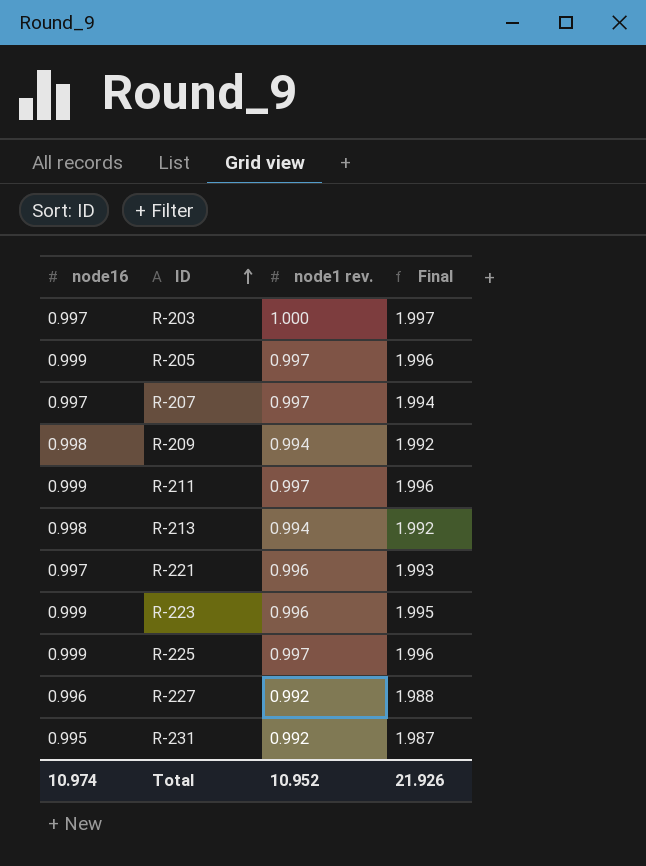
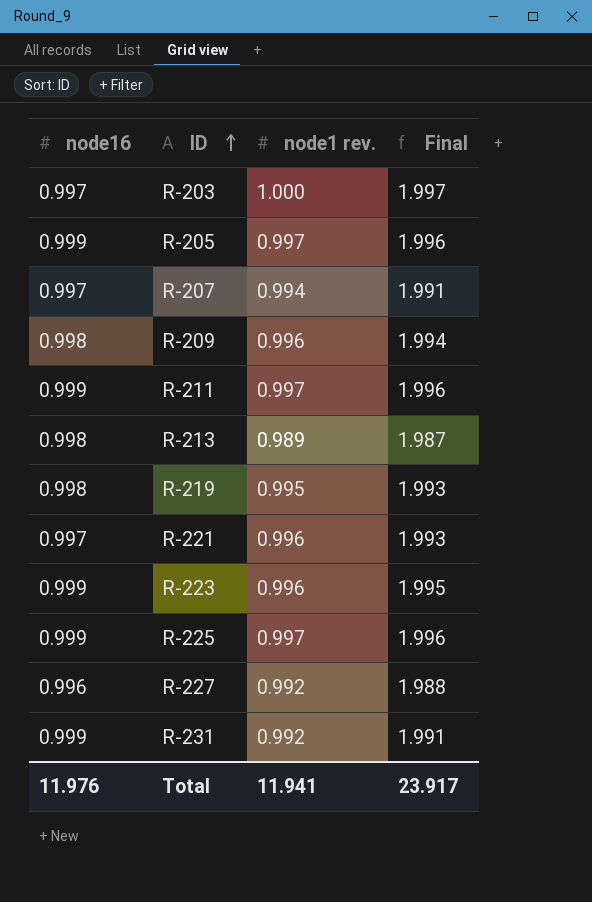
R-207 | node1 rev.: 0.997 -> 0.994
R-207 | Final: 1.994 -> 1.991
R-209 | node1 rev.: 0.994 -> 0.996
R-209 | Final: 1.992 -> 1.994
R-213 | node1 rev.: 0.994 -> 0.989
R-213 | Final: 1.992 -> 1.987
row R-219: none -> 0.998 | 0.995 | 1.993
R-231 | node16: 0.995 -> 0.999
R-231 | Final: 1.987 -> 1.991
Total | node16: 10.974 -> 11.976
Total | node1 rev.: 10.952 -> 11.941
Total | Final: 21.926 -> 23.917

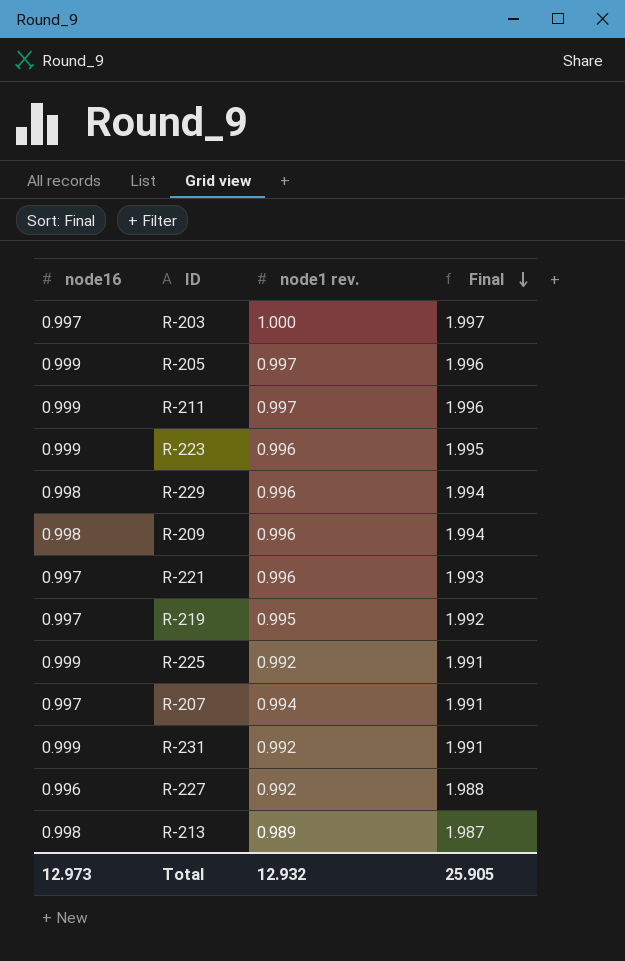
row order: ID ascending -> Final descending
row R-229: none -> 0.998 | 0.996 | 1.994
R-219 | node16: 0.998 -> 0.997
R-219 | Final: 1.993 -> 1.992
R-225 | node1 rev.: 0.997 -> 0.992
R-225 | Final: 1.996 -> 1.991
Total | node16: 11.976 -> 12.973
Total | node1 rev.: 11.941 -> 12.932
Total | Final: 23.917 -> 25.905

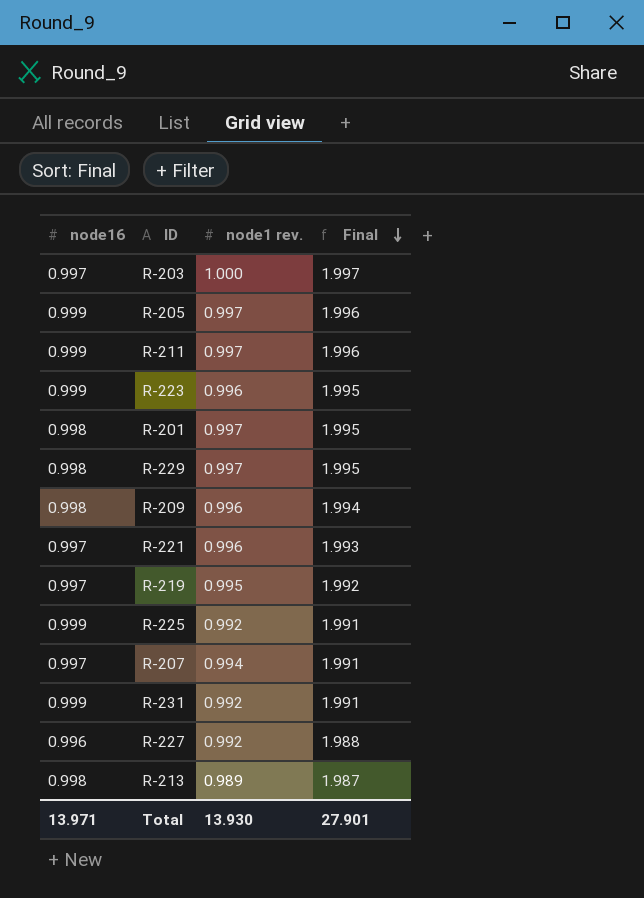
row R-201: none -> 0.998 | 0.997 | 1.995
R-229 | node1 rev.: 0.996 -> 0.997
R-229 | Final: 1.994 -> 1.995
Total | node16: 12.973 -> 13.971
Total | node1 rev.: 12.932 -> 13.930
Total | Final: 25.905 -> 27.901

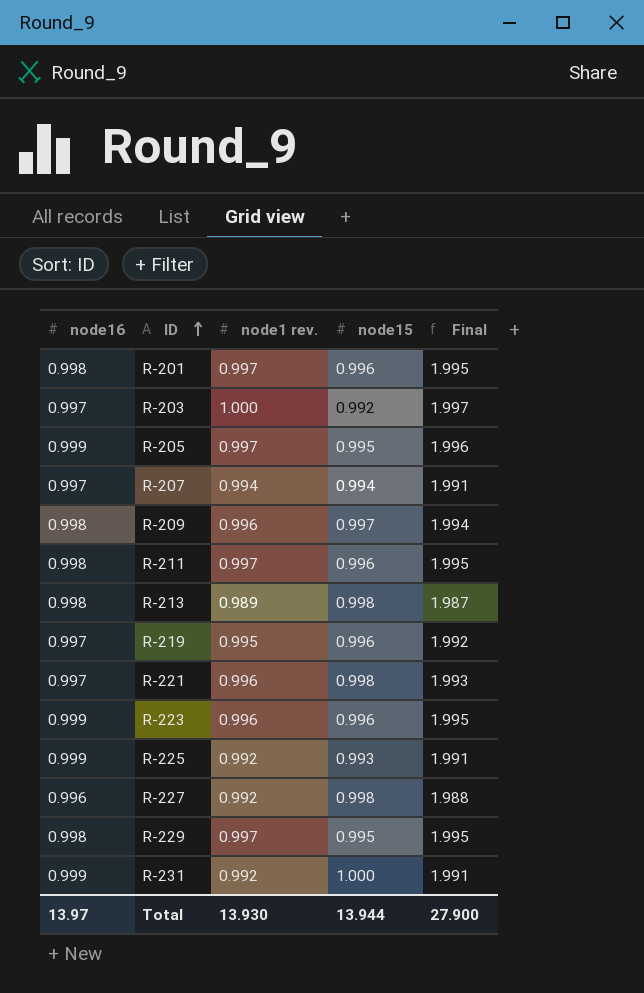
row order: Final descending -> ID ascending
column node15 | position: none -> 4
R-211 | node16: 0.999 -> 0.998
R-211 | Final: 1.996 -> 1.995
Total | node16: 13.971 -> 13.97
Total | Final: 27.901 -> 27.900

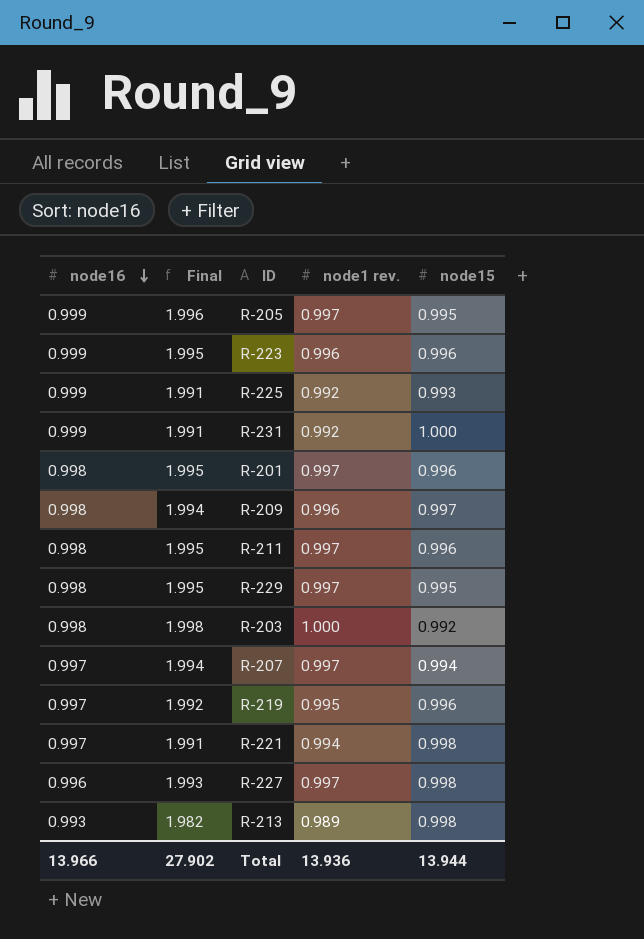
row order: ID ascending -> node16 descending
column Final | position: 5 -> 2
R-203 | node16: 0.997 -> 0.998
R-203 | Final: 1.997 -> 1.998
R-207 | Final: 1.991 -> 1.994
R-207 | node1 rev.: 0.994 -> 0.997
R-221 | Final: 1.993 -> 1.991
R-221 | node1 rev.: 0.996 -> 0.994
R-227 | Final: 1.988 -> 1.993
R-227 | node1 rev.: 0.992 -> 0.997
R-213 | node16: 0.998 -> 0.993
R-213 | Final: 1.987 -> 1.982
Total | node16: 13.97 -> 13.966
Total | Final: 27.900 -> 27.902
Total | node1 rev.: 13.930 -> 13.936

